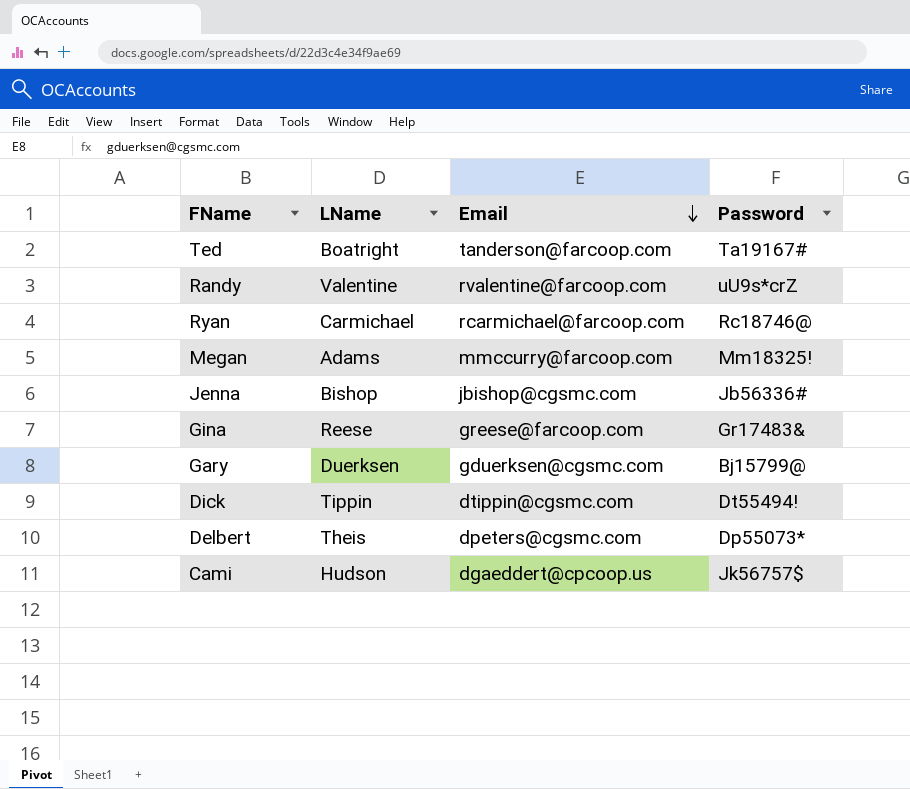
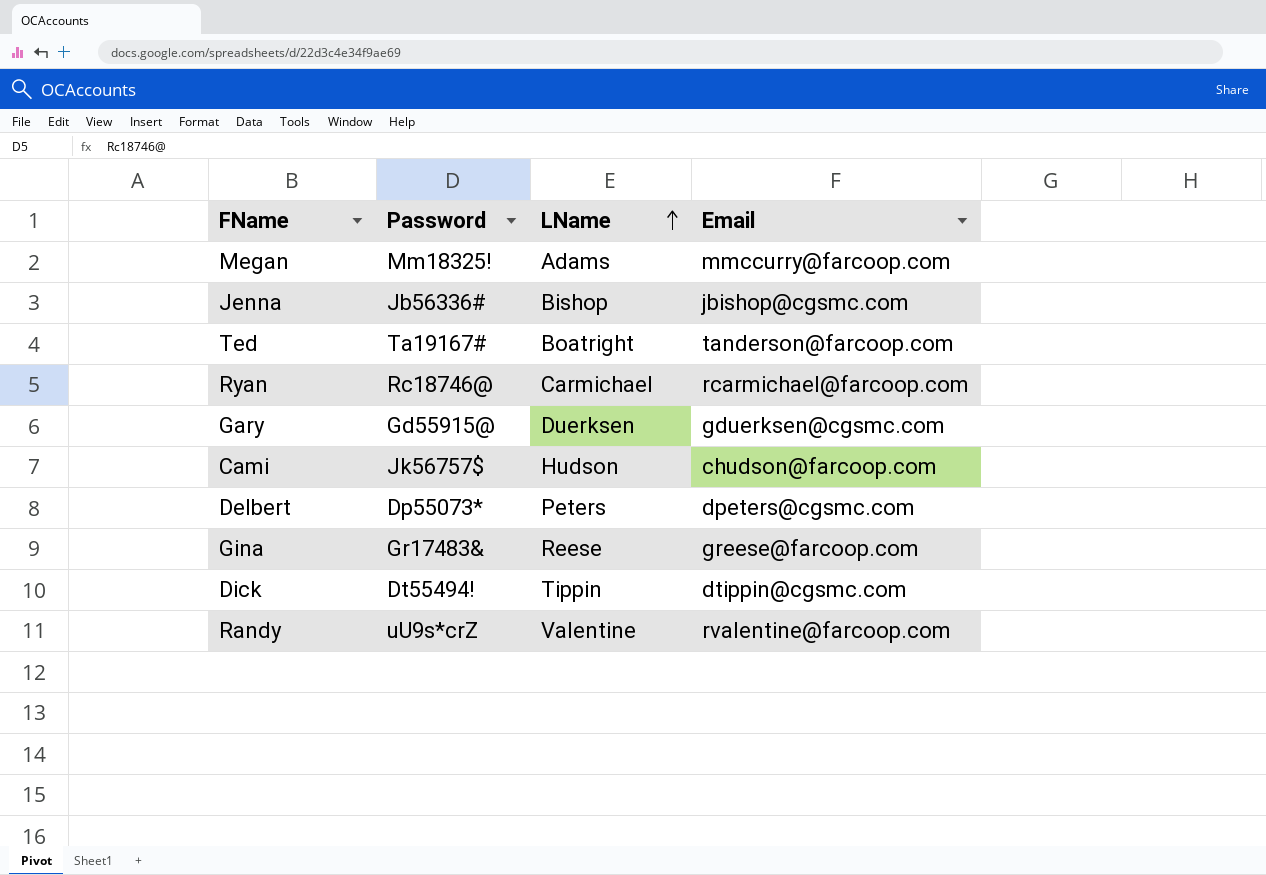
row order: Email descending -> LName ascending
column Password | position: 4 -> 2
Gary | Password: Bj15799@ -> Gd55915@
Cami | Email: dgaeddert@cpcoop.us -> chudson@farcoop.com
Delbert | LName: Theis -> Peters

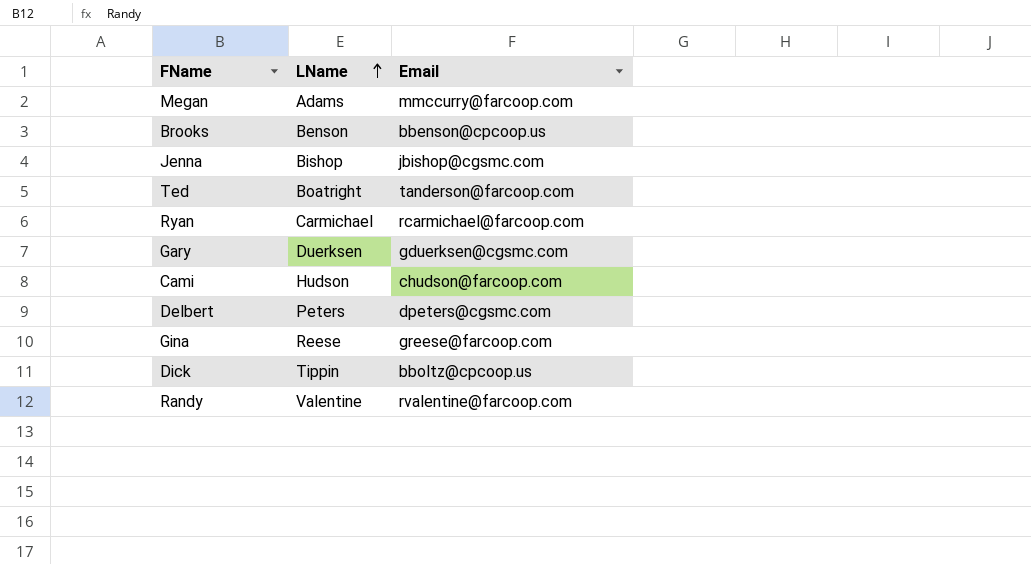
column Password | position: 2 -> none
row Brooks: none -> Benson | bbenson@cpcoop.us
Dick | Email: dtippin@cgsmc.com -> bboltz@cpcoop.us

